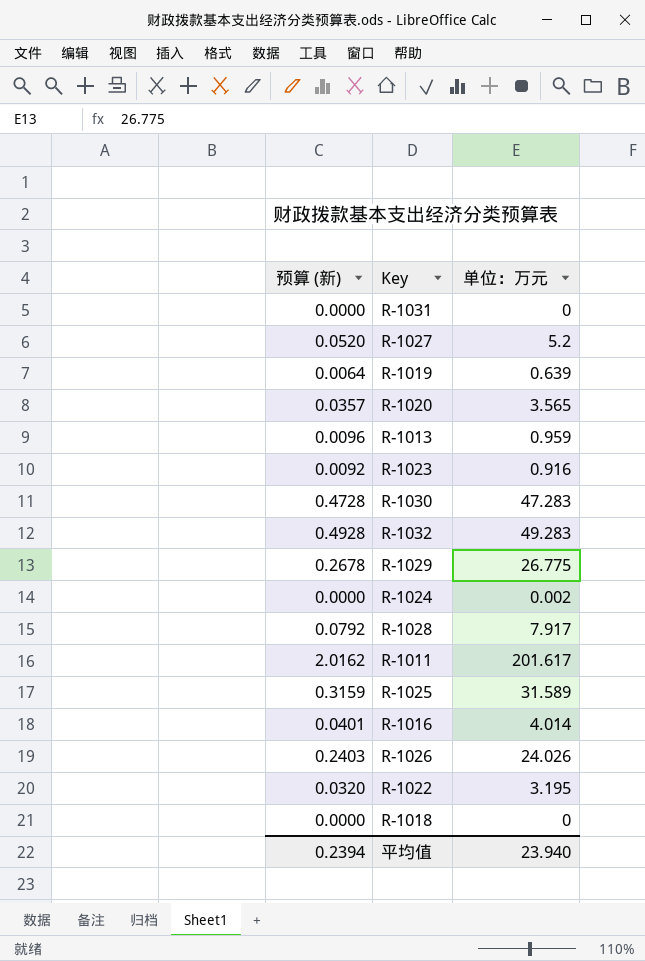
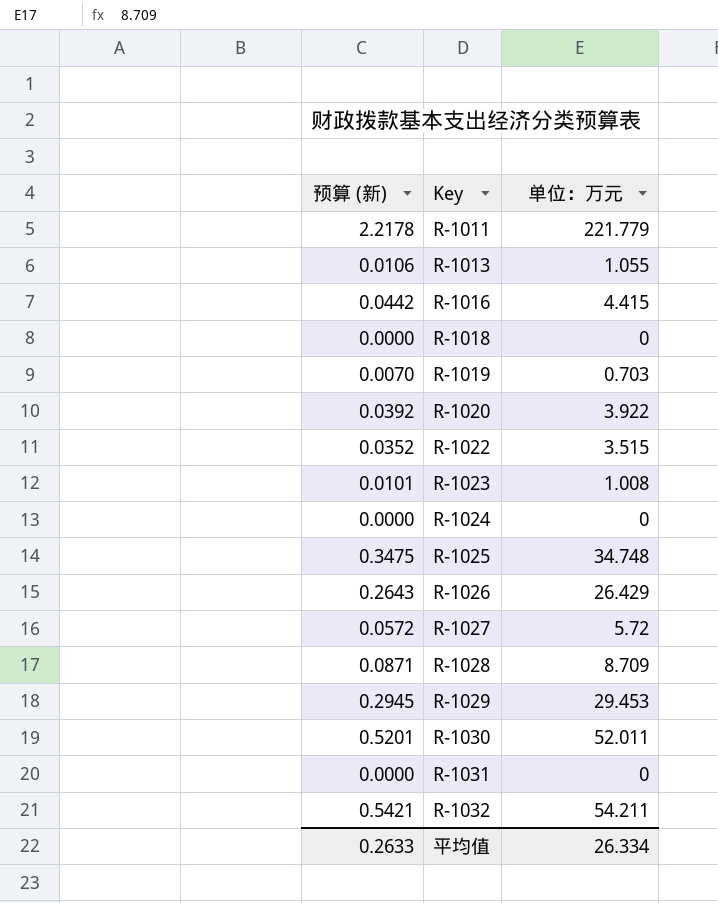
row order: none -> Key ascending
R-1011 | 预算 (新): 2.0162 -> 2.2178
R-1011 | 单位：万元: 201.617 -> 221.779
R-1013 | 预算 (新): 0.0096 -> 0.0106
R-1013 | 单位：万元: 0.959 -> 1.055
R-1016 | 预算 (新): 0.0401 -> 0.0442
R-1016 | 单位：万元: 4.014 -> 4.415
R-1019 | 预算 (新): 0.0064 -> 0.0070
R-1019 | 单位：万元: 0.639 -> 0.703
R-1020 | 预算 (新): 0.0357 -> 0.0392
R-1020 | 单位：万元: 3.565 -> 3.922
R-1022 | 预算 (新): 0.0320 -> 0.0352
R-1022 | 单位：万元: 3.195 -> 3.515
R-1023 | 预算 (新): 0.0092 -> 0.0101
R-1023 | 单位：万元: 0.916 -> 1.008
R-1024 | 单位：万元: 0.002 -> 0
R-1025 | 预算 (新): 0.3159 -> 0.3475
R-1025 | 单位：万元: 31.589 -> 34.748
R-1026 | 预算 (新): 0.2403 -> 0.2643
R-1026 | 单位：万元: 24.026 -> 26.429
R-1027 | 预算 (新): 0.0520 -> 0.0572
R-1027 | 单位：万元: 5.2 -> 5.72
R-1028 | 预算 (新): 0.0792 -> 0.0871
R-1028 | 单位：万元: 7.917 -> 8.709
R-1029 | 预算 (新): 0.2678 -> 0.2945
R-1029 | 单位：万元: 26.775 -> 29.453
R-1030 | 预算 (新): 0.4728 -> 0.5201
R-1030 | 单位：万元: 47.283 -> 52.011
R-1032 | 预算 (新): 0.4928 -> 0.5421
R-1032 | 单位：万元: 49.283 -> 54.211
平均值 | 预算 (新): 0.2394 -> 0.2633
平均值 | 单位：万元: 23.940 -> 26.334

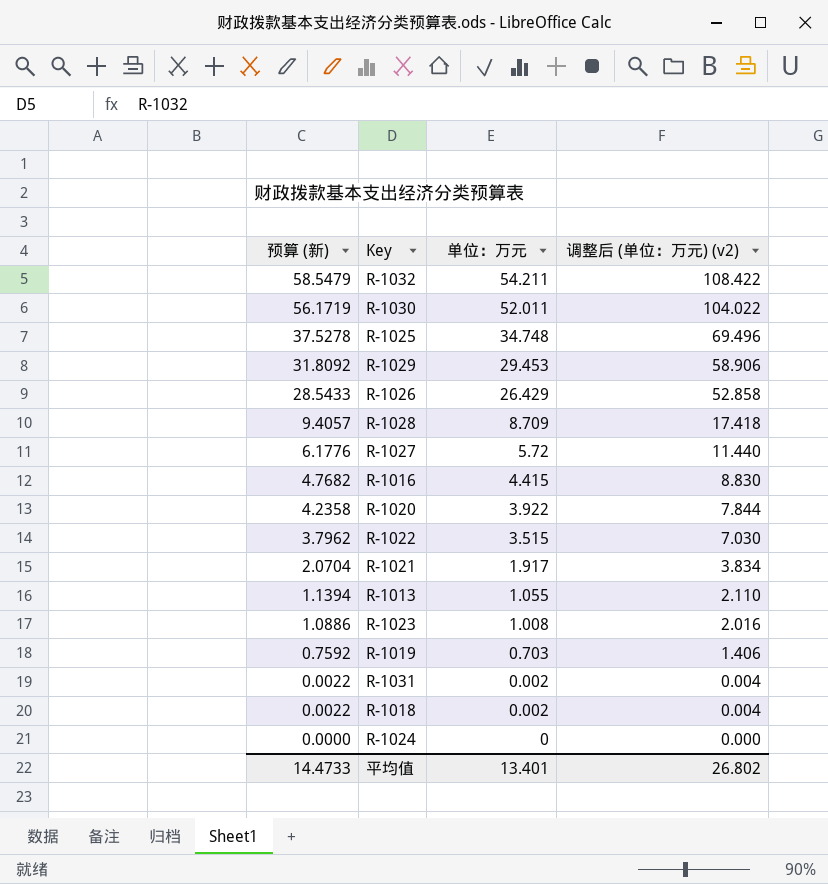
row order: Key ascending -> 预算 (新) descending
column 预算 (新) | formula: [单位：万元] * 0.01 -> [单位：万元] * 1.08
column 调整后 (单位：万元) (v2) | formula: none -> [单位：万元] * 2
row R-1011: 2.2178 | 221.779 -> none
row R-1021: none -> 2.0704 | 1.917 | 3.834
R-1031 | 单位：万元: 0 -> 0.002
R-1018 | 单位：万元: 0 -> 0.002
平均值 | 预算 (新): 0.2633 -> 14.4733
平均值 | 单位：万元: 26.334 -> 13.401

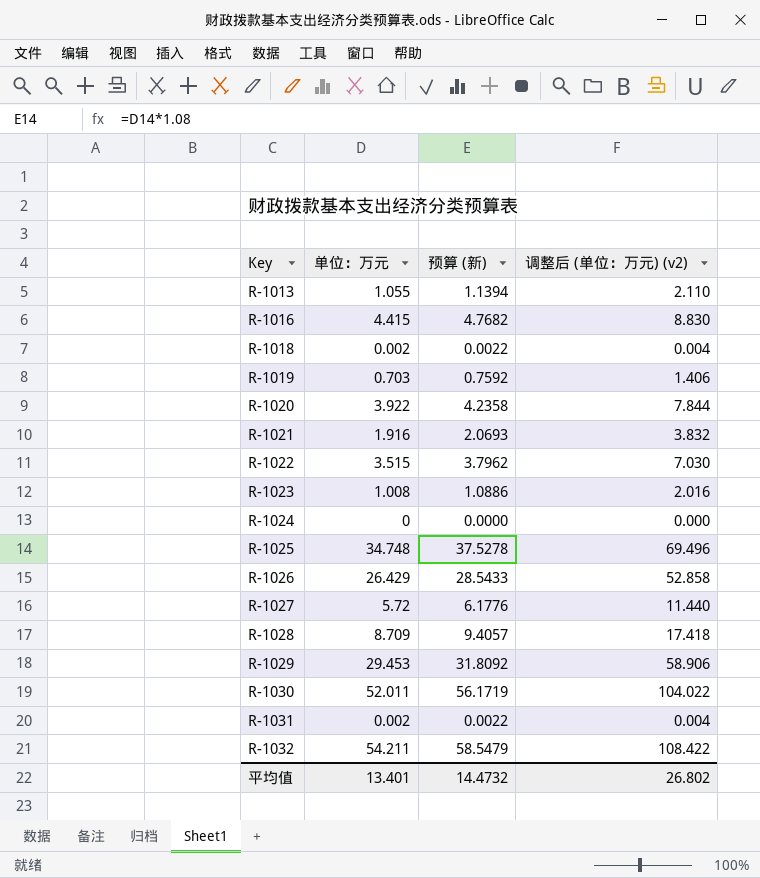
row order: 预算 (新) descending -> Key ascending
column 预算 (新) | position: 1 -> 3
R-1021 | 单位：万元: 1.917 -> 1.916
R-1021 | 预算 (新): 2.0704 -> 2.0693
R-1021 | 调整后 (单位：万元) (v2): 3.834 -> 3.832
平均值 | 预算 (新): 14.4733 -> 14.4732

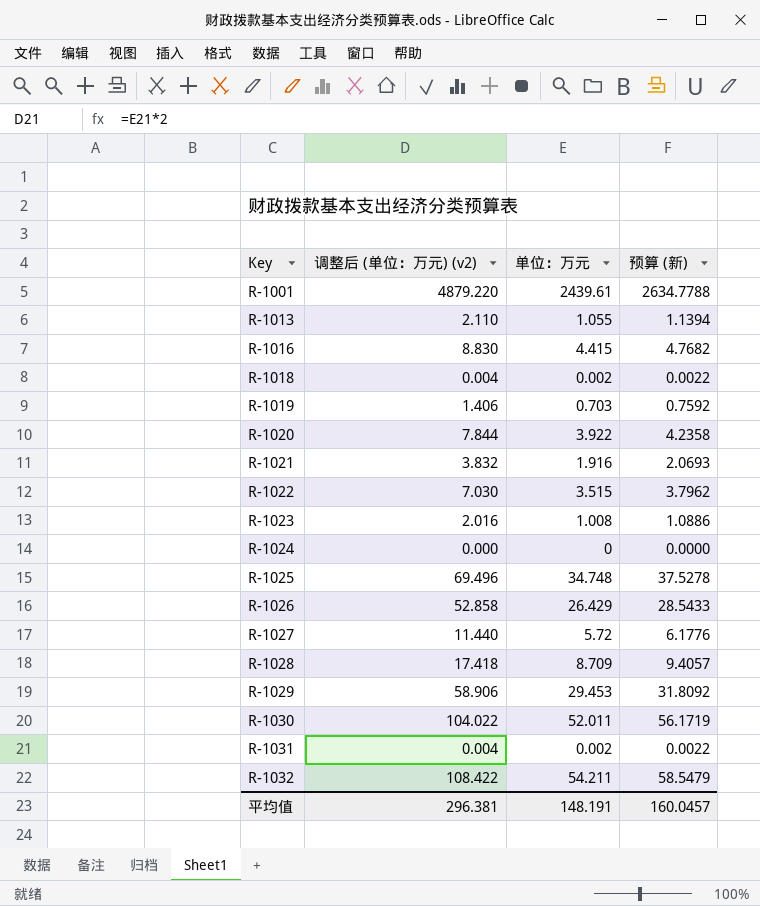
column 调整后 (单位：万元) (v2) | position: 4 -> 2
row R-1001: none -> 4879.220 | 2439.61 | 2634.7788
平均值 | 调整后 (单位：万元) (v2): 26.802 -> 296.381
平均值 | 单位：万元: 13.401 -> 148.191
平均值 | 预算 (新): 14.4732 -> 160.0457

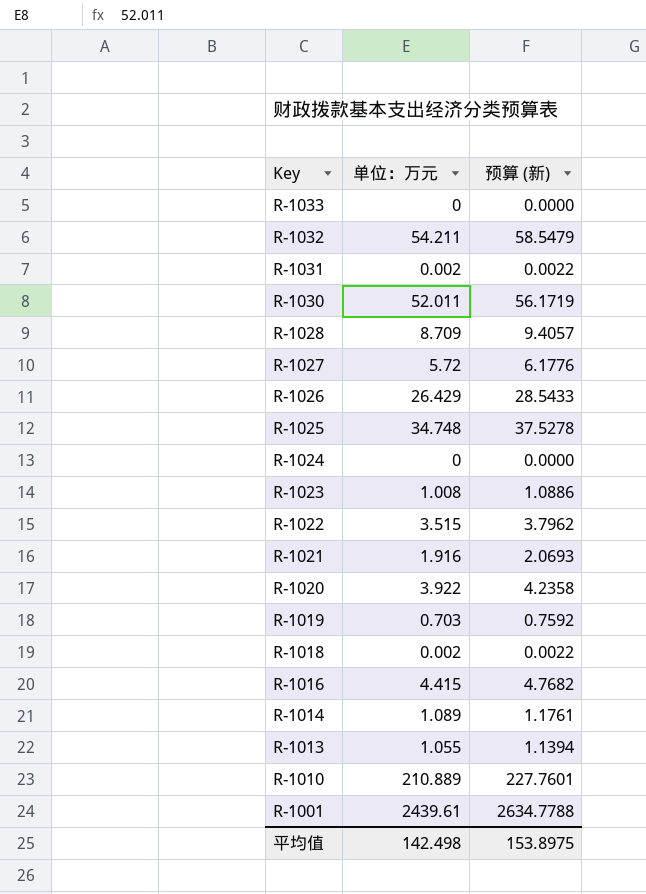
row order: Key ascending -> Key descending
column 调整后 (单位：万元) (v2) | formula: [单位：万元] * 2 -> none
row R-1029: 58.906 | 29.453 | 31.8092 -> none
row R-1033: none -> 0 | 0.0000
row R-1014: none -> 1.089 | 1.1761
row R-1010: none -> 210.889 | 227.7601
平均值 | 单位：万元: 148.191 -> 142.498
平均值 | 预算 (新): 160.0457 -> 153.8975

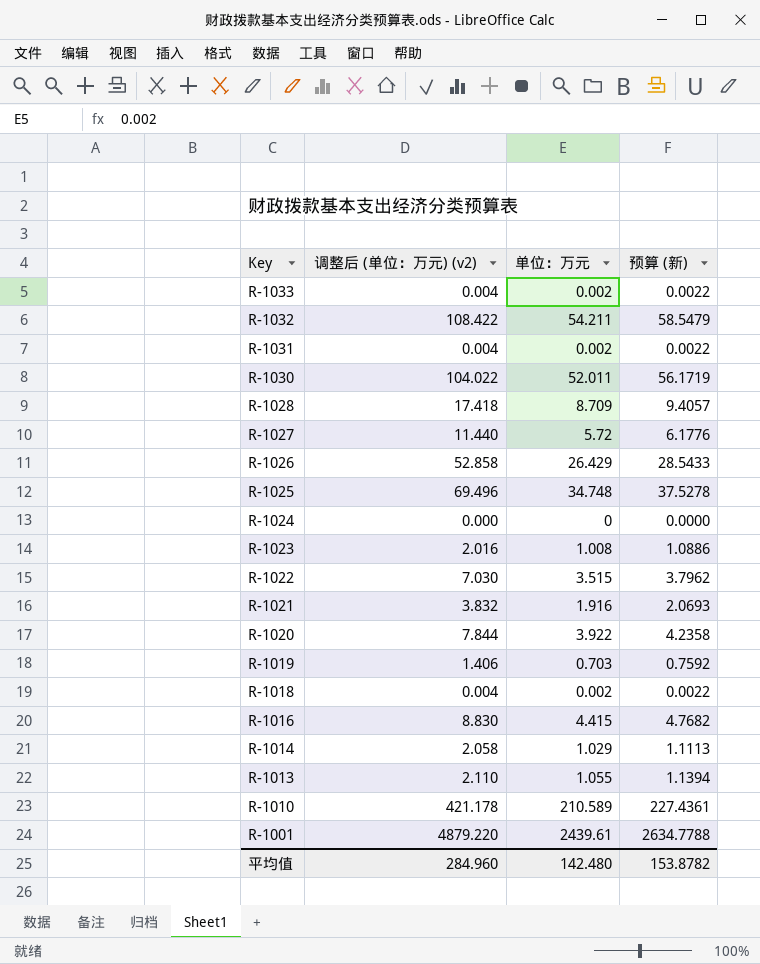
column 调整后 (单位：万元) (v2) | formula: none -> [单位：万元] * 2
R-1033 | 单位：万元: 0 -> 0.002
R-1033 | 预算 (新): 0.0000 -> 0.0022
R-1014 | 单位：万元: 1.089 -> 1.029
R-1014 | 预算 (新): 1.1761 -> 1.1113
R-1010 | 单位：万元: 210.889 -> 210.589
R-1010 | 预算 (新): 227.7601 -> 227.4361
平均值 | 单位：万元: 142.498 -> 142.480
平均值 | 预算 (新): 153.8975 -> 153.8782

